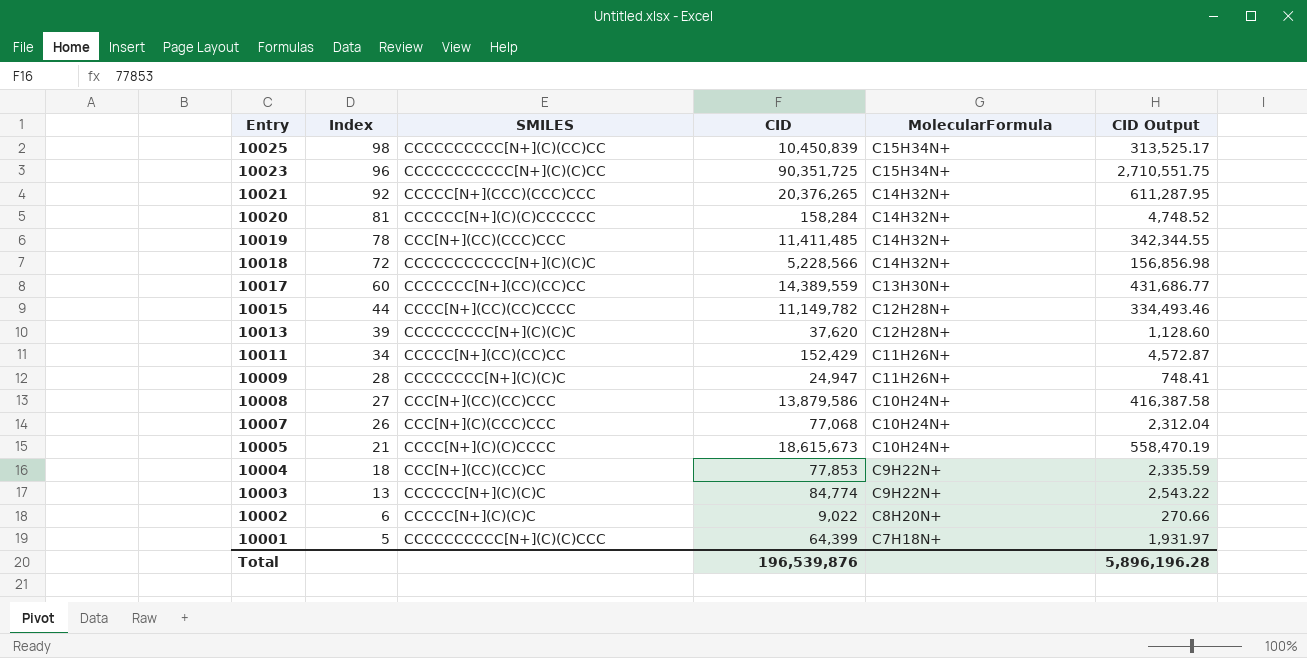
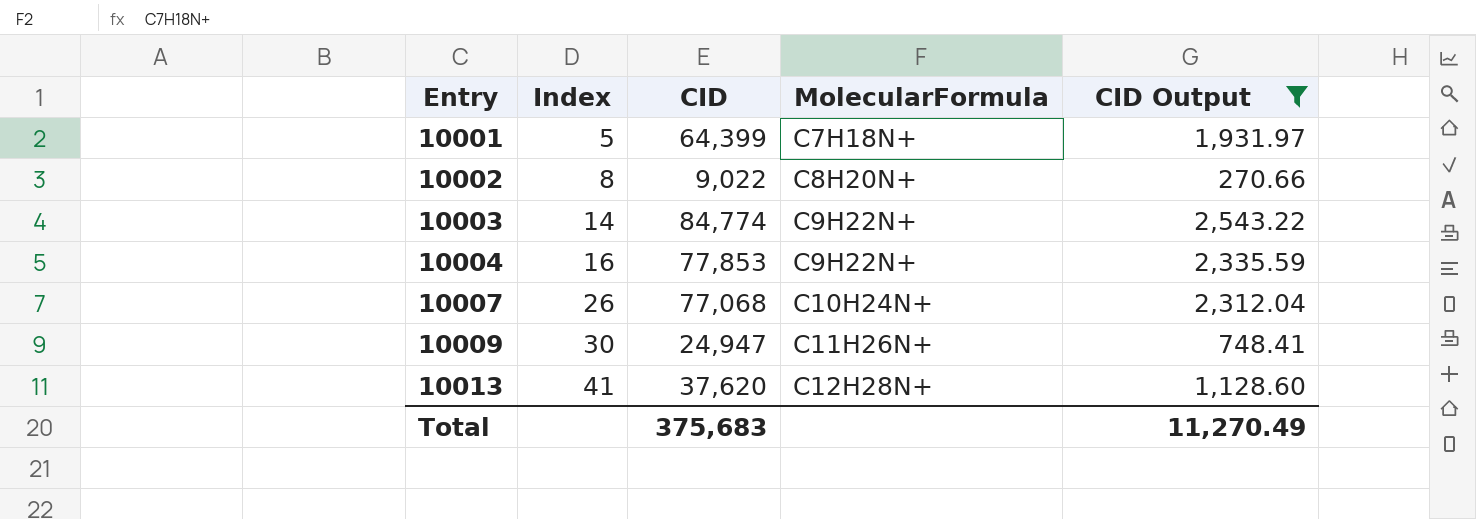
filter: none -> CID Output <= 2,543.22
row order: Entry descending -> Entry ascending
column SMILES | position: 3 -> none
10002 | Index: 6 -> 8
10003 | Index: 13 -> 14
10004 | Index: 18 -> 16
10009 | Index: 28 -> 30
10013 | Index: 39 -> 41
Total | CID: 196,539,876 -> 375,683
Total | CID Output: 5,896,196.28 -> 11,270.49

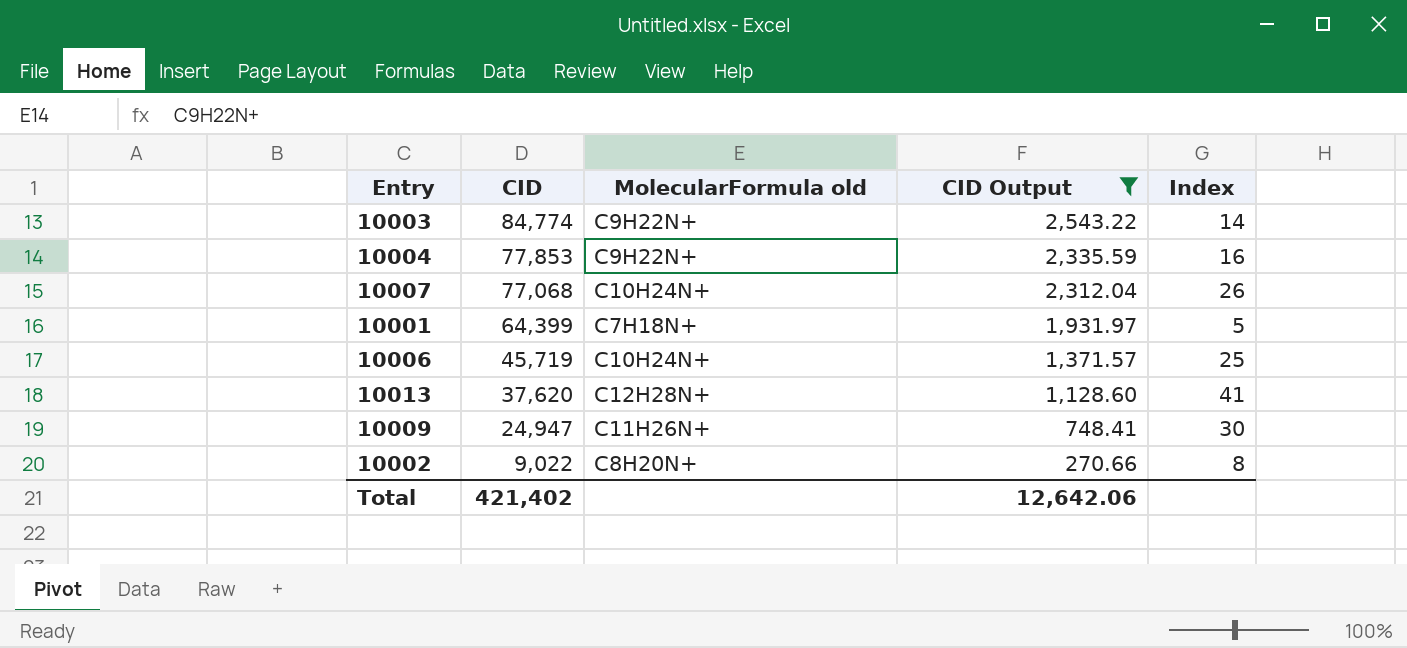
row order: Entry ascending -> CID descending
column name: MolecularFormula -> MolecularFormula old
column Index | position: 2 -> 5
row 10006: none -> 45,719 | C10H24N+ | 1,371.57 | 25
Total | CID: 375,683 -> 421,402
Total | CID Output: 11,270.49 -> 12,642.06

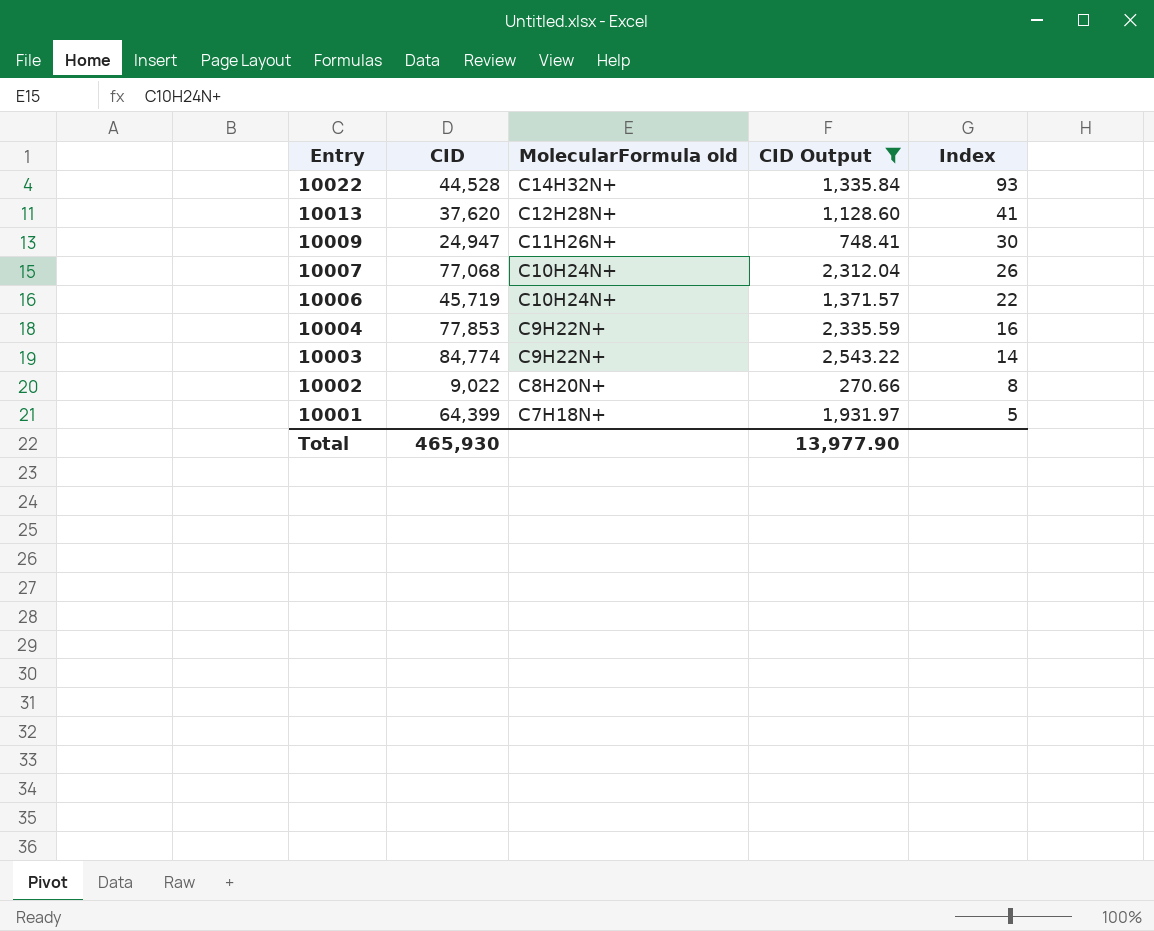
row order: CID descending -> Entry descending
row 10022: none -> 44,528 | C14H32N+ | 1,335.84 | 93
10006 | Index: 25 -> 22
Total | CID: 421,402 -> 465,930
Total | CID Output: 12,642.06 -> 13,977.90

